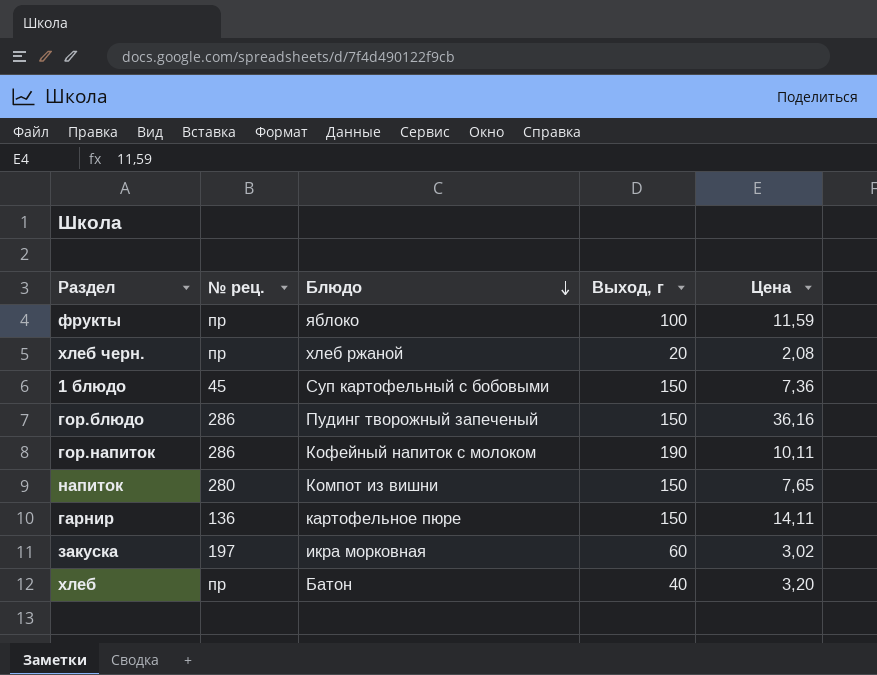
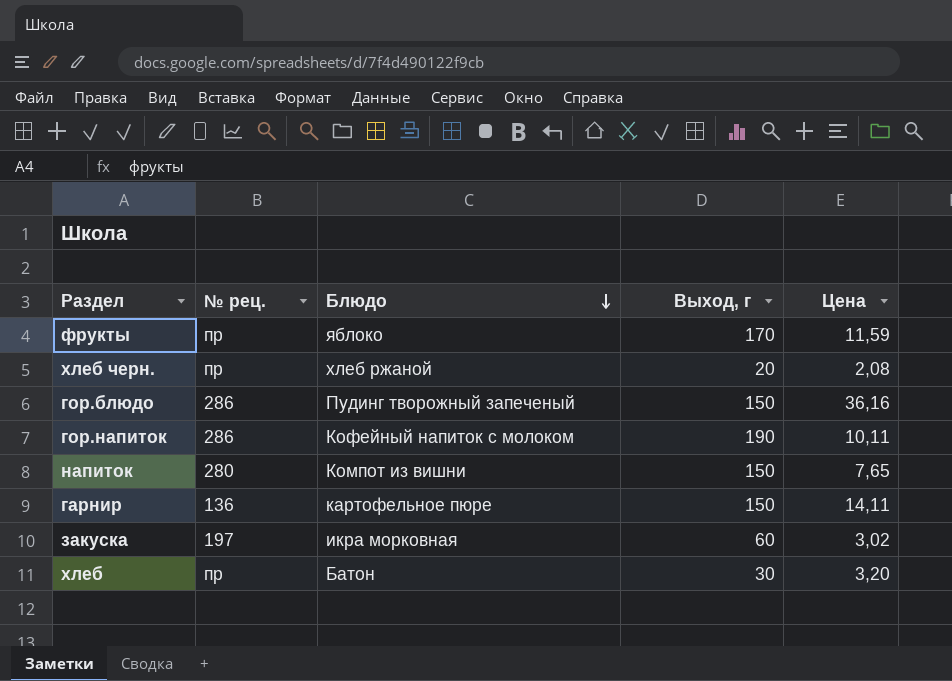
row 1 блюдо: 45 | Суп картофельный с бобовыми | 150 | 7,36 -> none
фрукты | Выход, г: 100 -> 170
хлеб | Выход, г: 40 -> 30

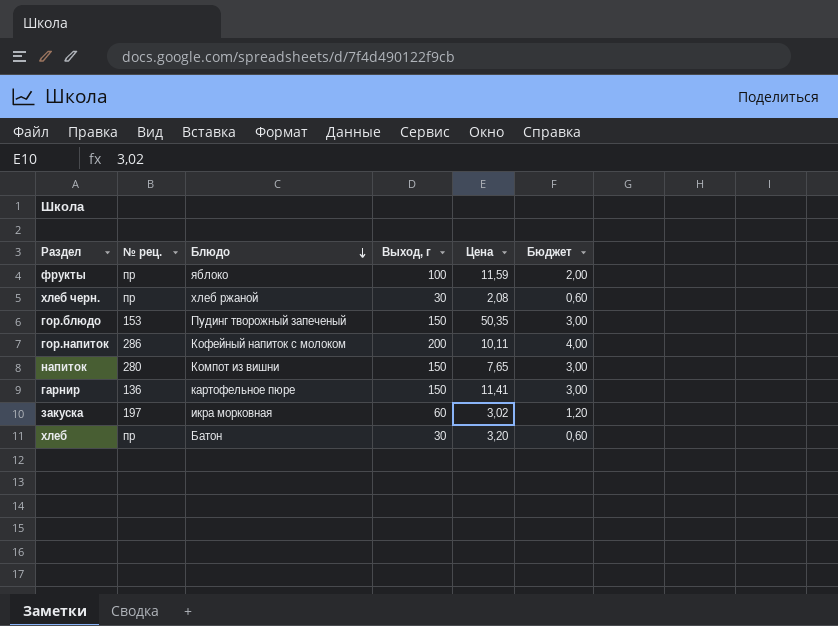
column Бюджет | formula: none -> [Выход, г] * 0,02
фрукты | Выход, г: 170 -> 100
хлеб черн. | Выход, г: 20 -> 30
гор.блюдо | № рец.: 286 -> 153
гор.блюдо | Цена: 36,16 -> 50,35
гор.напиток | Выход, г: 190 -> 200
гарнир | Цена: 14,11 -> 11,41

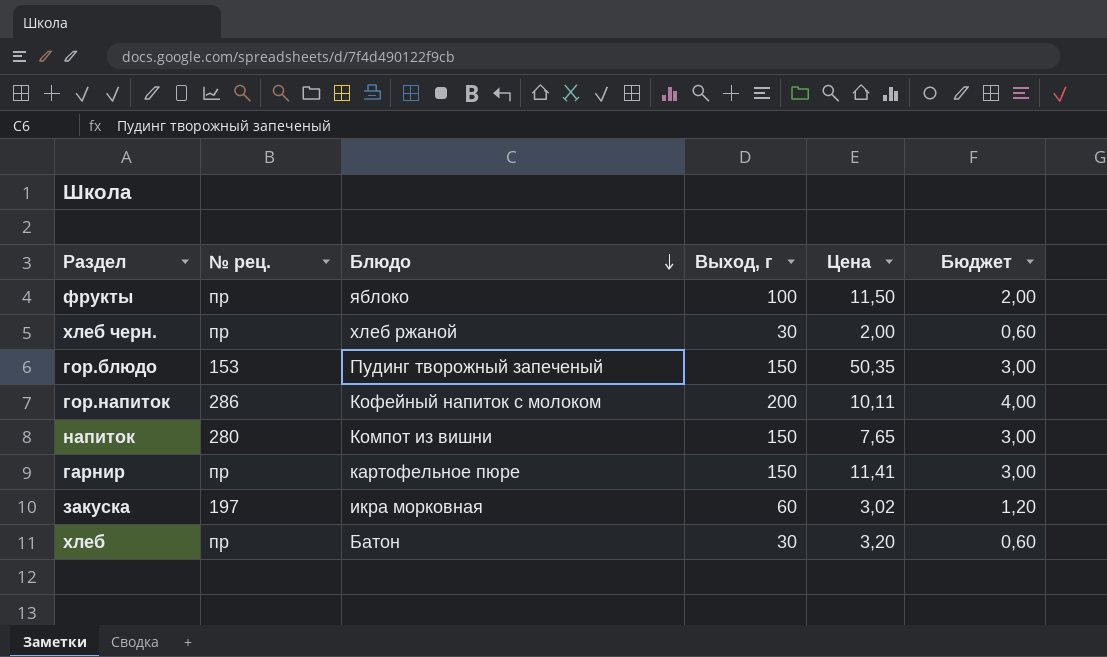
фрукты | Цена: 11,59 -> 11,50
хлеб черн. | Цена: 2,08 -> 2,00
гарнир | № рец.: 136 -> пр

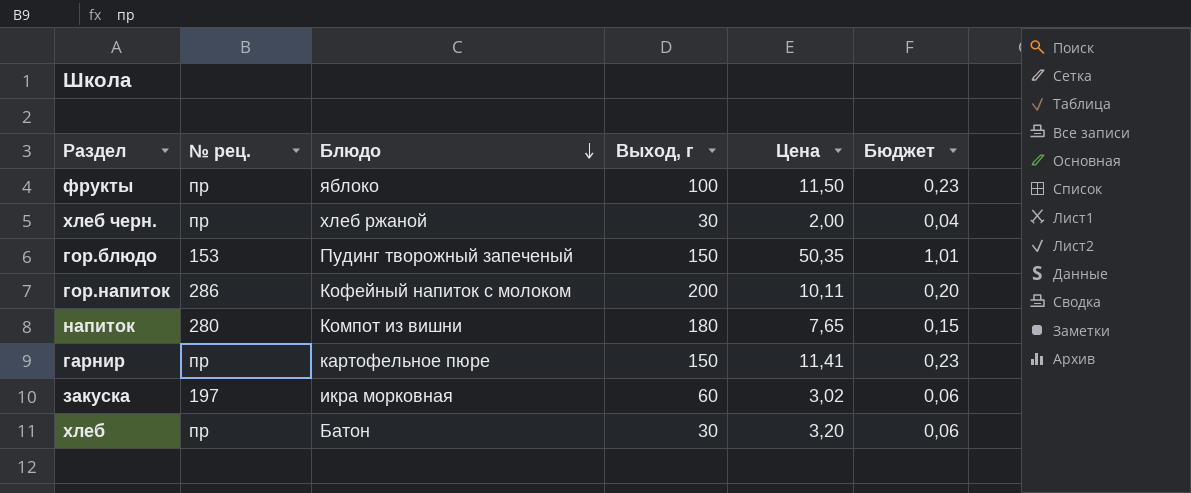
column Бюджет | formula: [Выход, г] * 0,02 -> [Цена] * 0,02
напиток | Выход, г: 150 -> 180

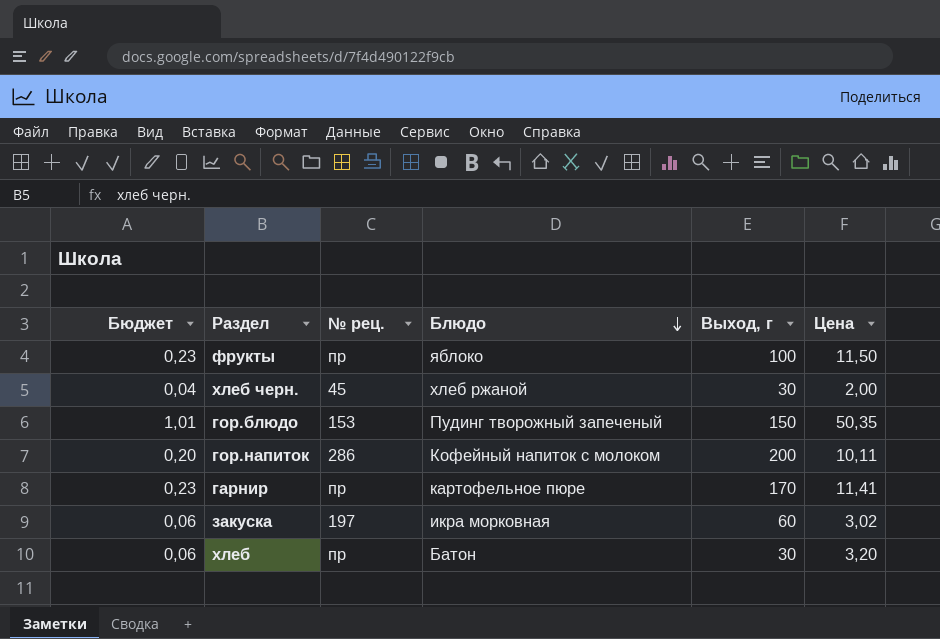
column Бюджет | position: 6 -> 1
row напиток: 280 | Компот из вишни | 180 | 7,65 | 0,15 -> none
хлеб черн. | № рец.: пр -> 45
гарнир | Выход, г: 150 -> 170

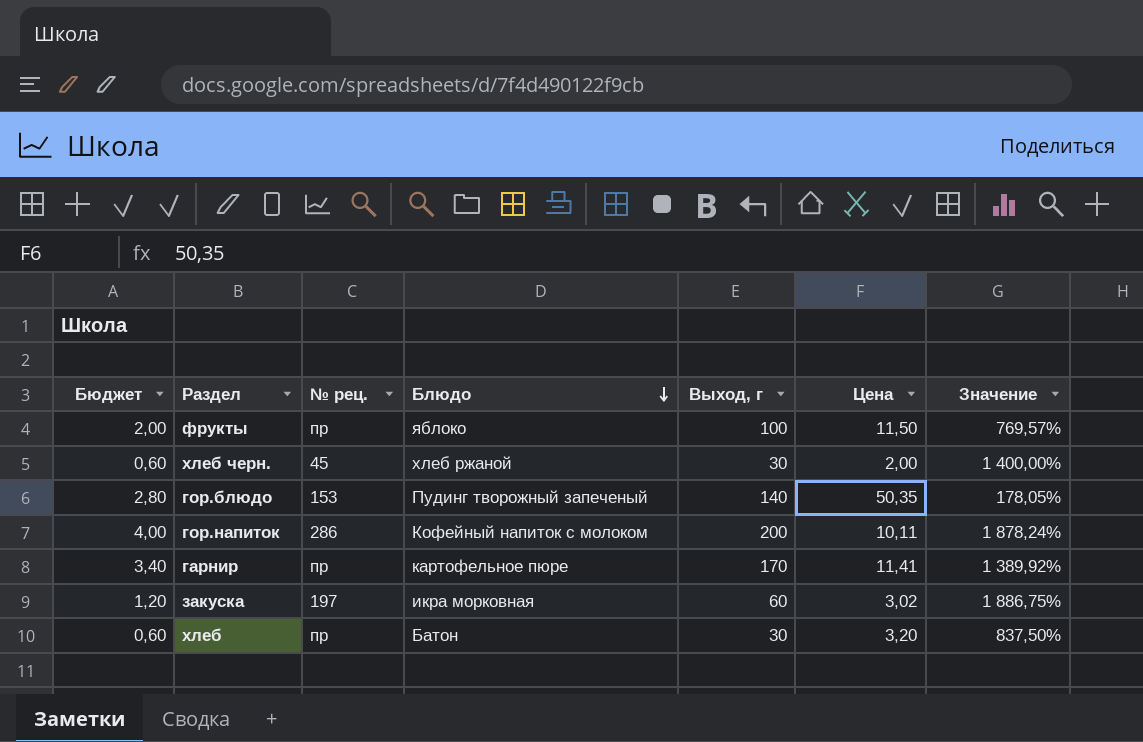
column Бюджет | formula: [Цена] * 0,02 -> [Выход, г] * 0,02
column Значение | formula: none -> ([Выход, г] - [Цена]) / [Цена]
гор.блюдо | Выход, г: 150 -> 140

